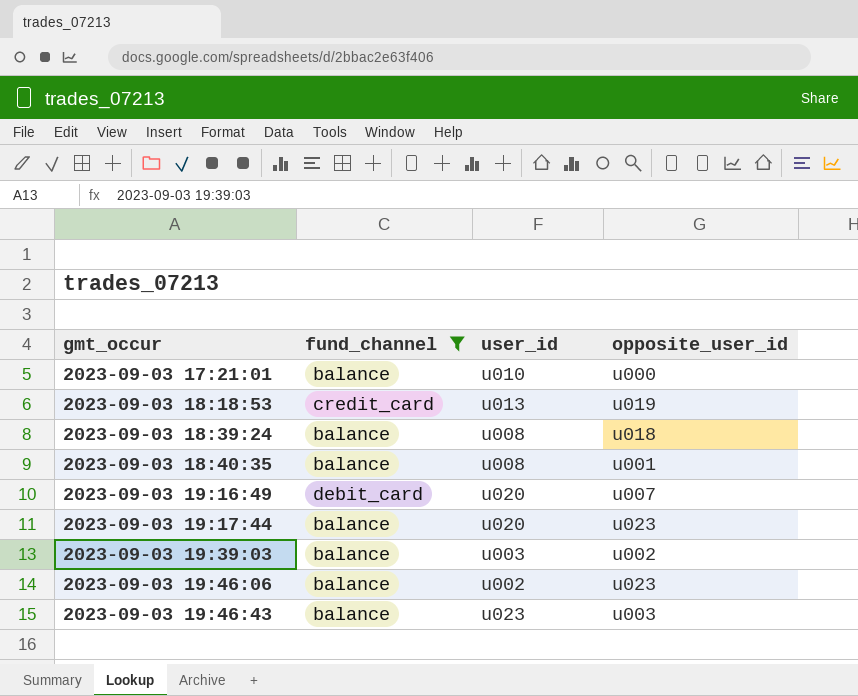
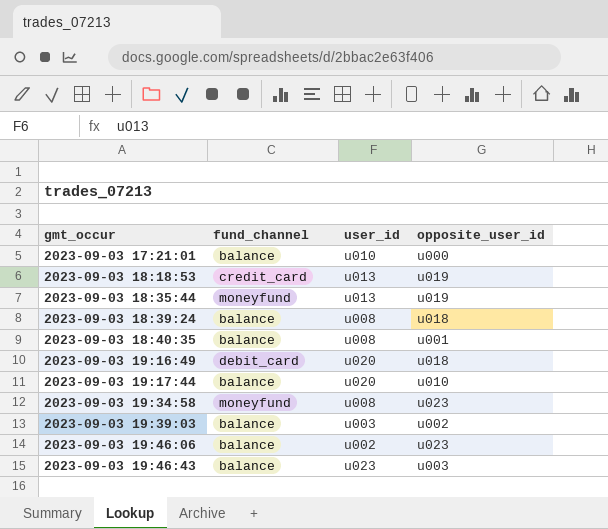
filter: fund_channel != moneyfund -> none
2023-09-03 19:16:49 | opposite_user_id: u007 -> u018
2023-09-03 19:17:44 | opposite_user_id: u023 -> u010

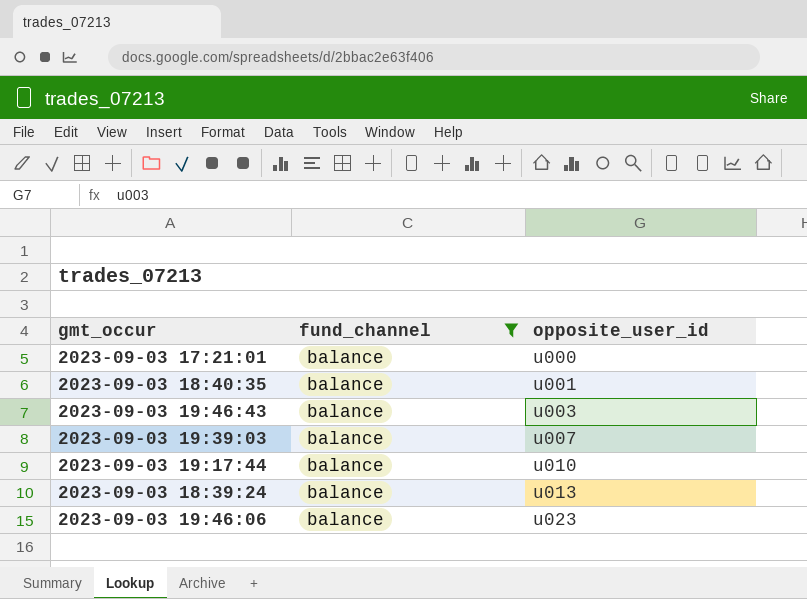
filter: none -> fund_channel = balance
row order: gmt_occur ascending -> opposite_user_id ascending
column user_id | position: 3 -> none
2023-09-03 19:39:03 | opposite_user_id: u002 -> u007
2023-09-03 18:39:24 | opposite_user_id: u018 -> u013

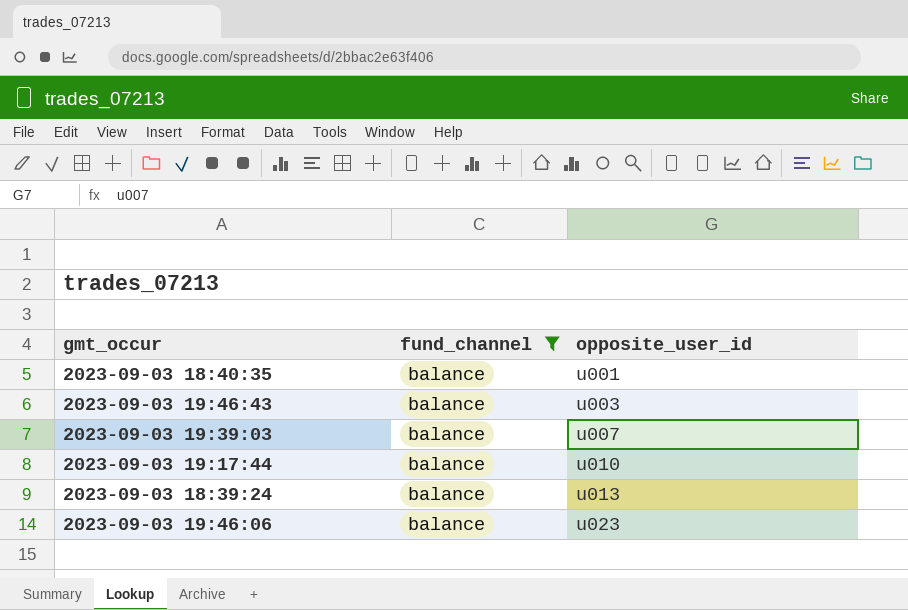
row 2023-09-03 17:21:01: balance | u000 -> none

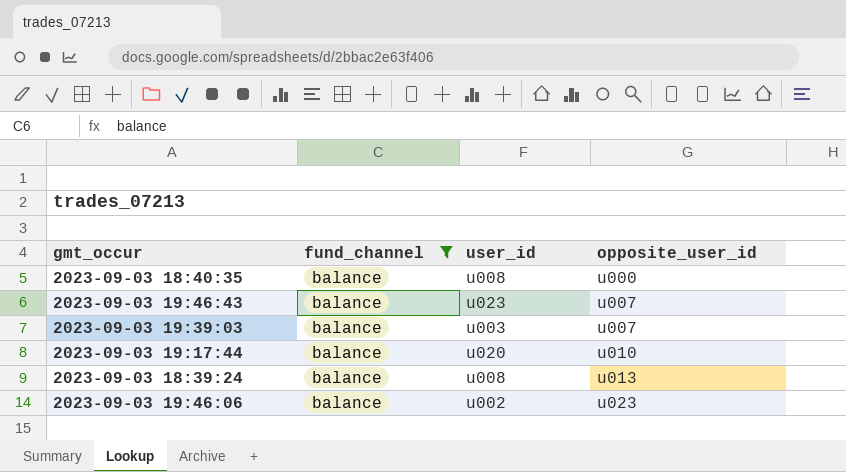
column user_id | position: none -> 3
2023-09-03 18:40:35 | opposite_user_id: u001 -> u000
2023-09-03 19:46:43 | opposite_user_id: u003 -> u007

